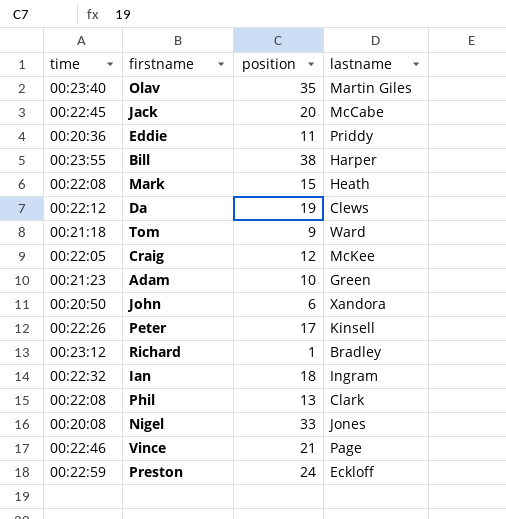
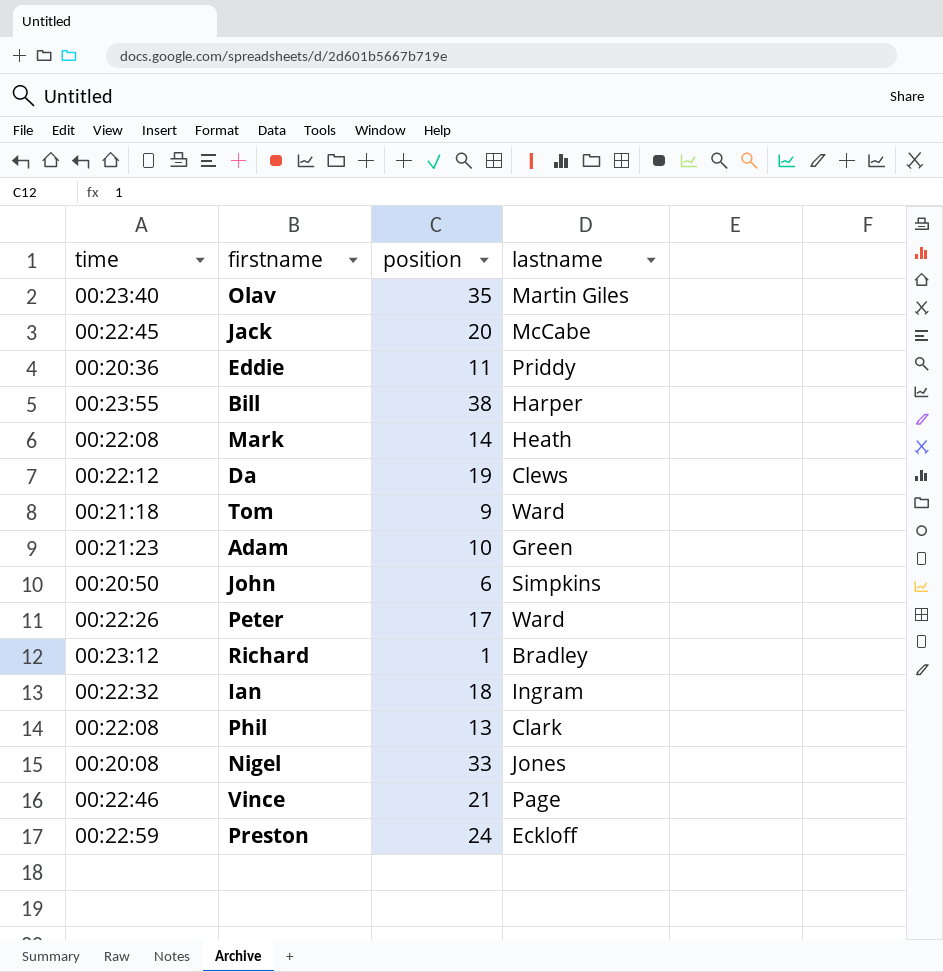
row Craig: 00:22:05 | 12 | McKee -> none
Mark | position: 15 -> 14
John | lastname: Xandora -> Simpkins
Peter | lastname: Kinsell -> Ward

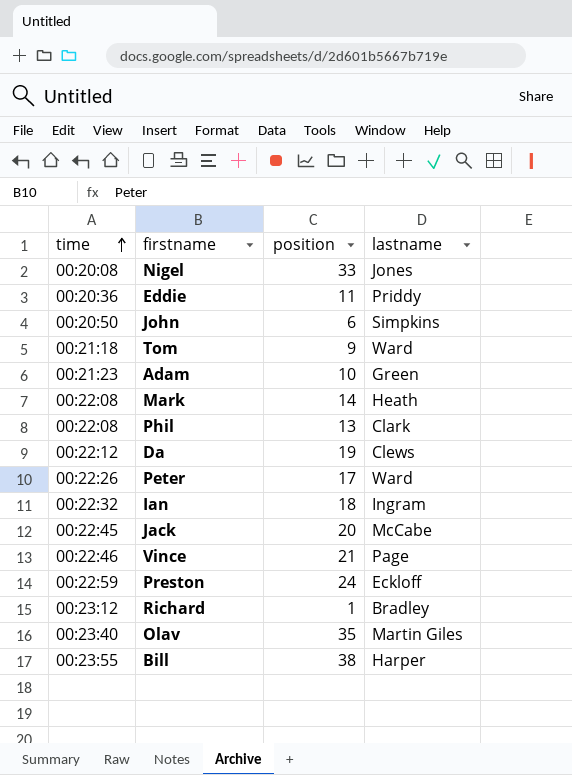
row order: none -> time ascending

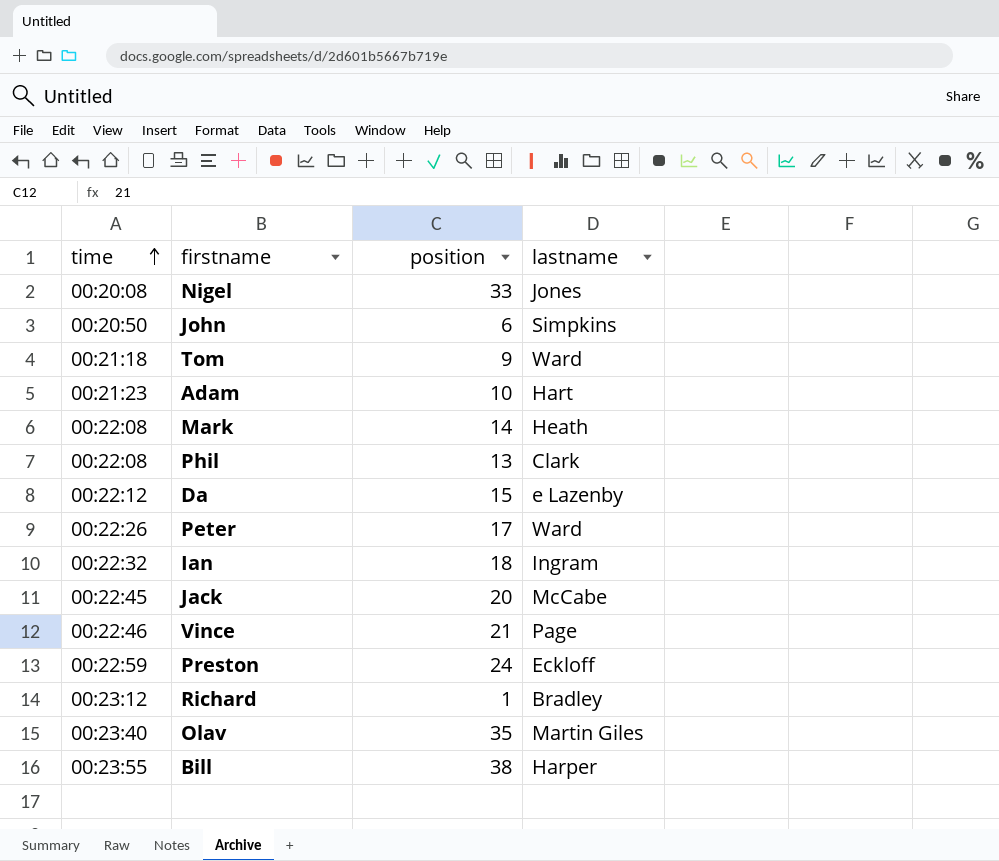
row Eddie: 00:20:36 | 11 | Priddy -> none
Adam | lastname: Green -> Hart
Da | position: 19 -> 15
Da | lastname: Clews -> e Lazenby

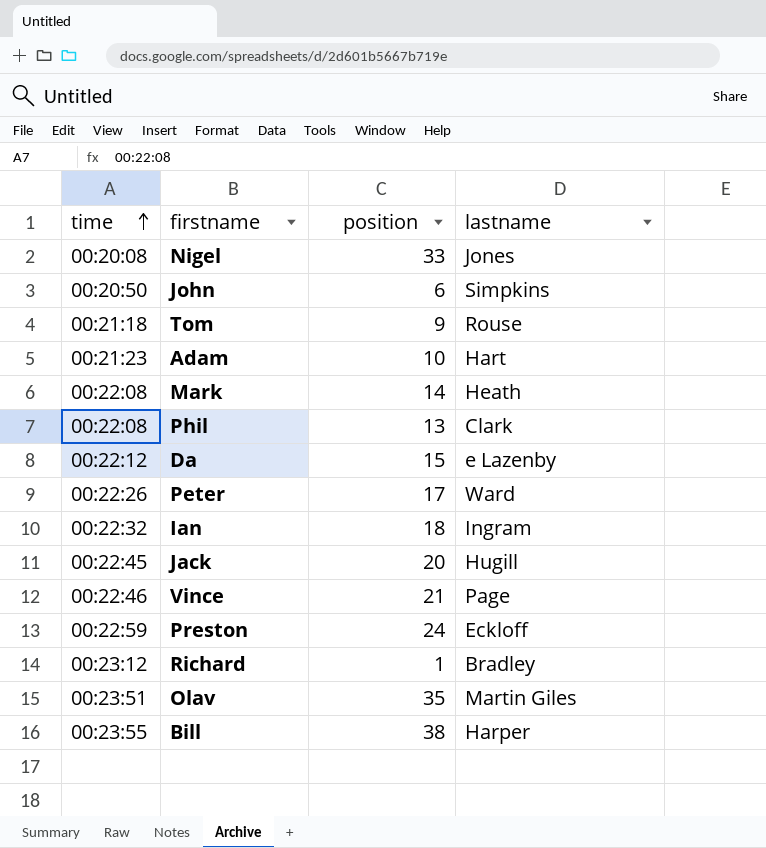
Tom | lastname: Ward -> Rouse
Jack | lastname: McCabe -> Hugill
Olav | time: 00:23:40 -> 00:23:51

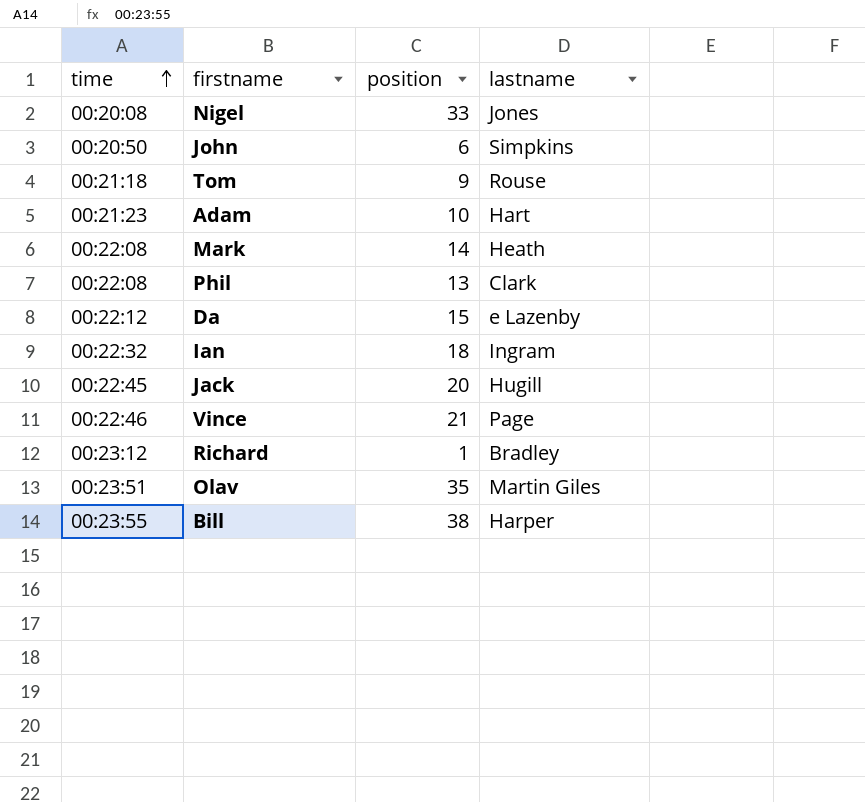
row Peter: 00:22:26 | 17 | Ward -> none
row Preston: 00:22:59 | 24 | Eckloff -> none

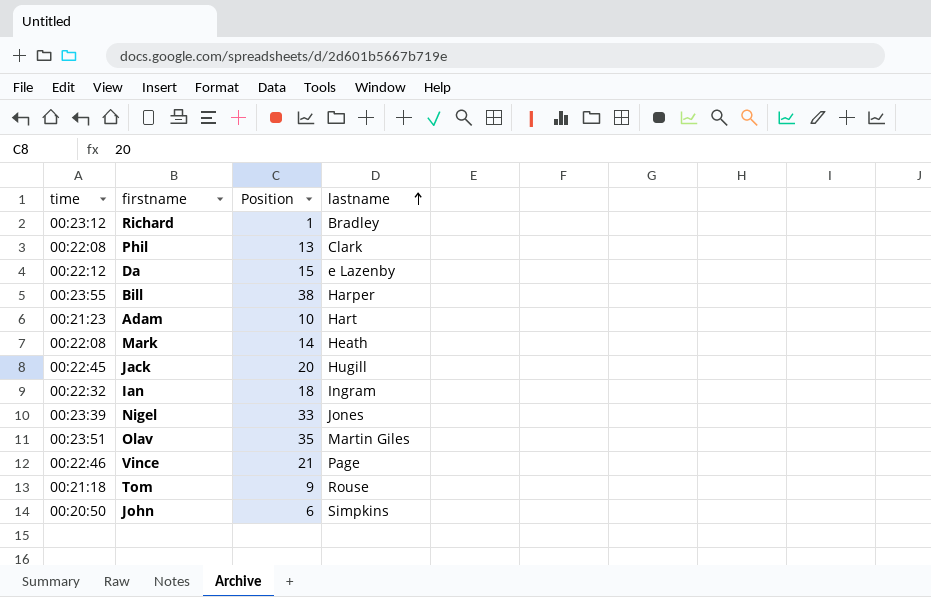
row order: time ascending -> lastname ascending
column name: position -> Position
Nigel | time: 00:20:08 -> 00:23:39

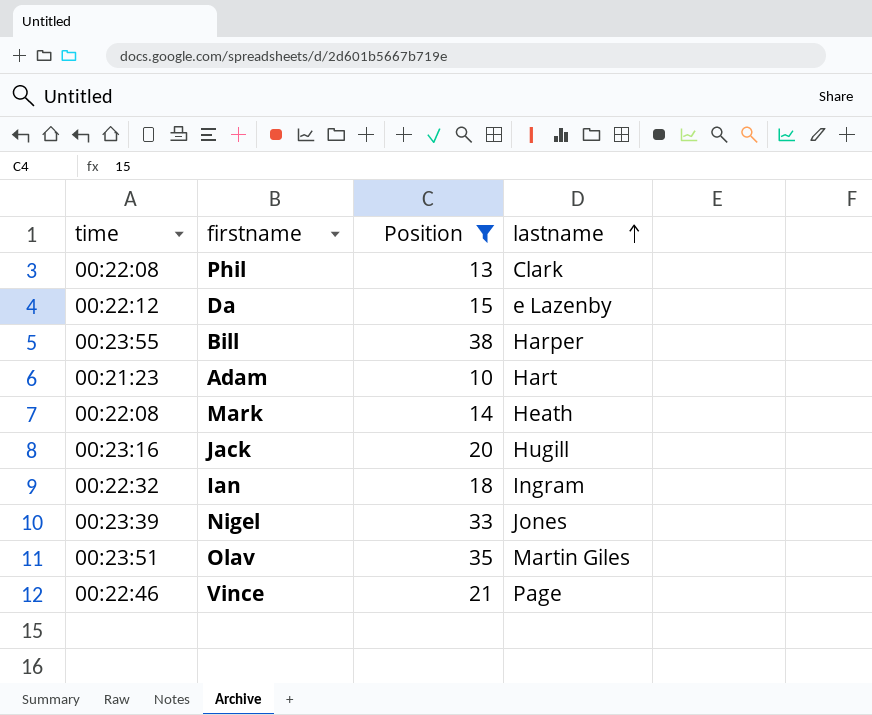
filter: none -> Position >= 10
Jack | time: 00:22:45 -> 00:23:16

